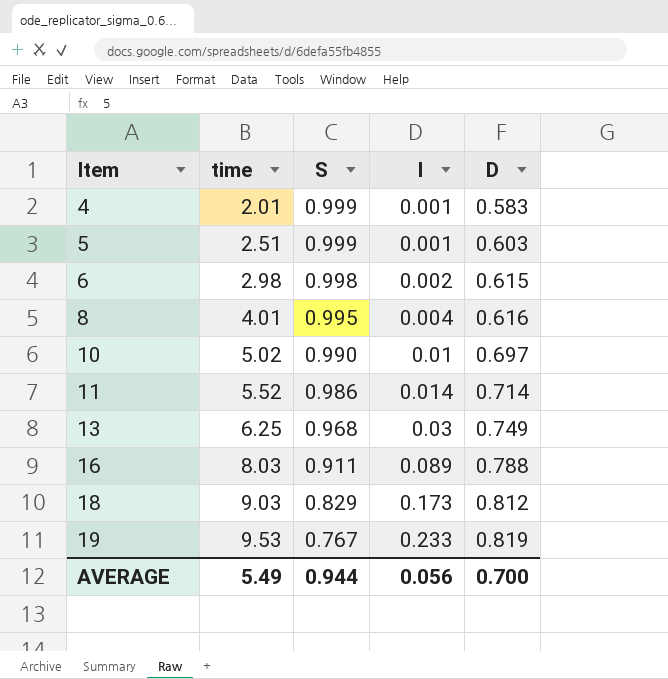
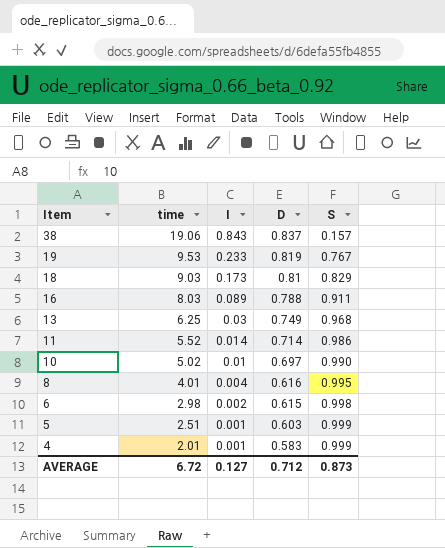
row order: Item ascending -> Item descending
column S | position: 3 -> 5
row 38: none -> 19.06 | 0.843 | 0.837 | 0.157
18 | D: 0.812 -> 0.81
AVERAGE | time: 5.49 -> 6.72
AVERAGE | I: 0.056 -> 0.127
AVERAGE | D: 0.700 -> 0.712
AVERAGE | S: 0.944 -> 0.873

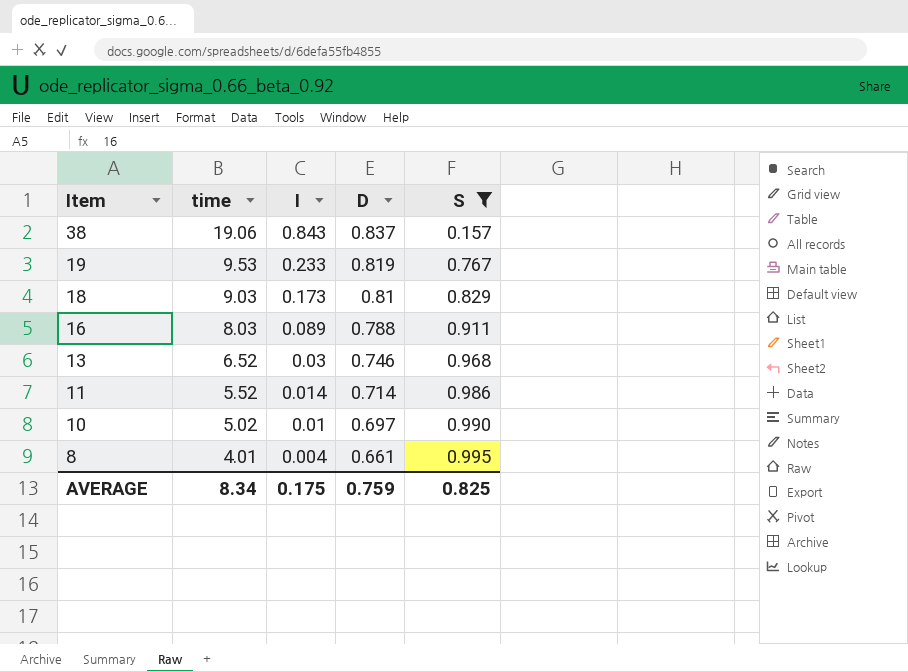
filter: none -> S <= 0.995
13 | time: 6.25 -> 6.52
13 | D: 0.749 -> 0.746
8 | D: 0.616 -> 0.661
AVERAGE | time: 6.72 -> 8.34
AVERAGE | I: 0.127 -> 0.175
AVERAGE | D: 0.712 -> 0.759
AVERAGE | S: 0.873 -> 0.825

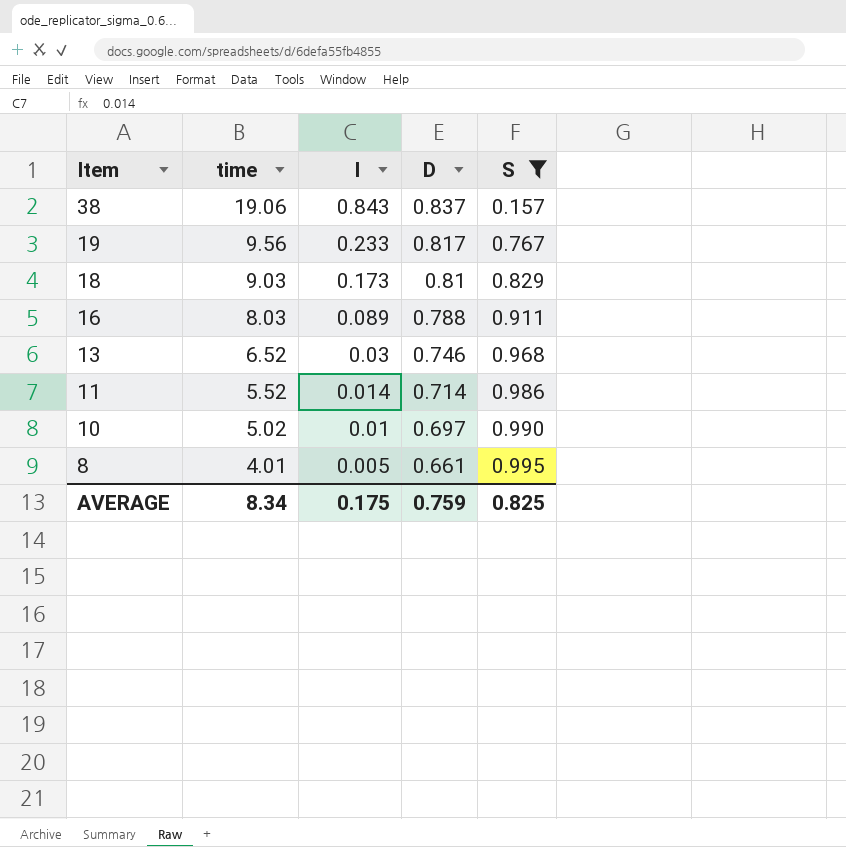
19 | time: 9.53 -> 9.56
19 | D: 0.819 -> 0.817
8 | I: 0.004 -> 0.005

